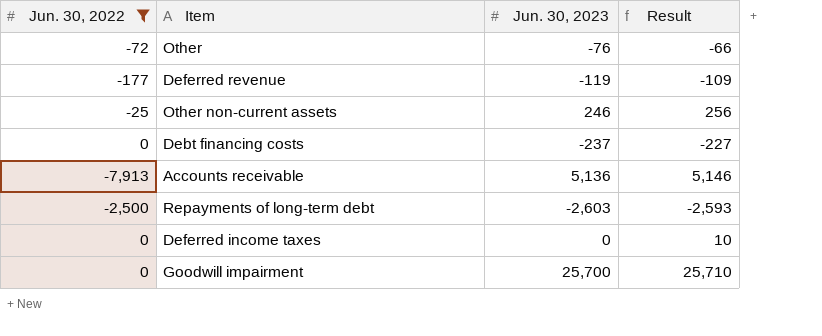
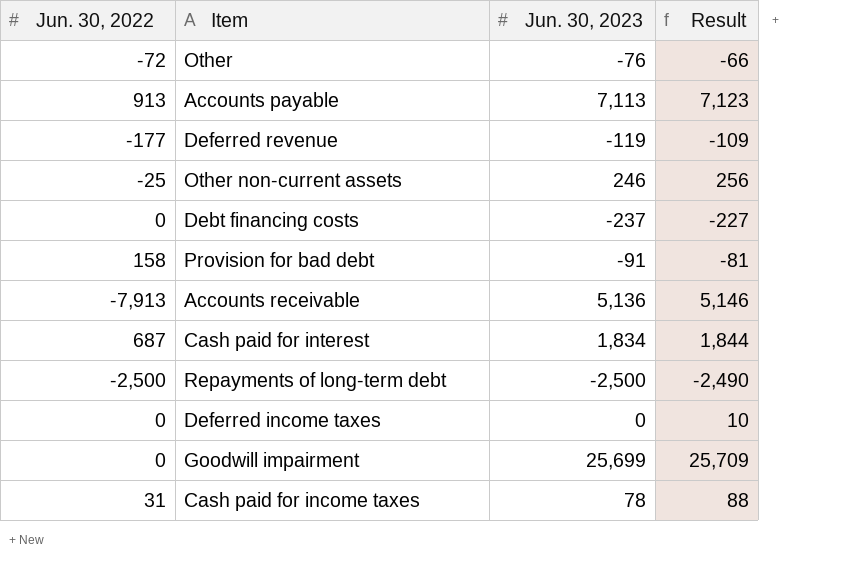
filter: Jun. 30, 2022 <= 0 -> none
Repayments of long-term debt | Jun. 30, 2023: -2,603 -> -2,500
Repayments of long-term debt | Result: -2,593 -> -2,490
Goodwill impairment | Jun. 30, 2023: 25,700 -> 25,699
Goodwill impairment | Result: 25,710 -> 25,709

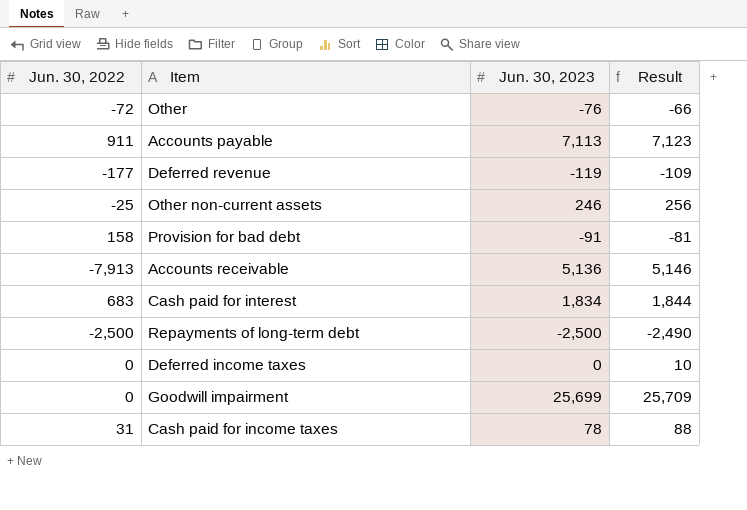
row Debt financing costs: 0 | -237 | -227 -> none
Accounts payable | Jun. 30, 2022: 913 -> 911
Cash paid for interest | Jun. 30, 2022: 687 -> 683

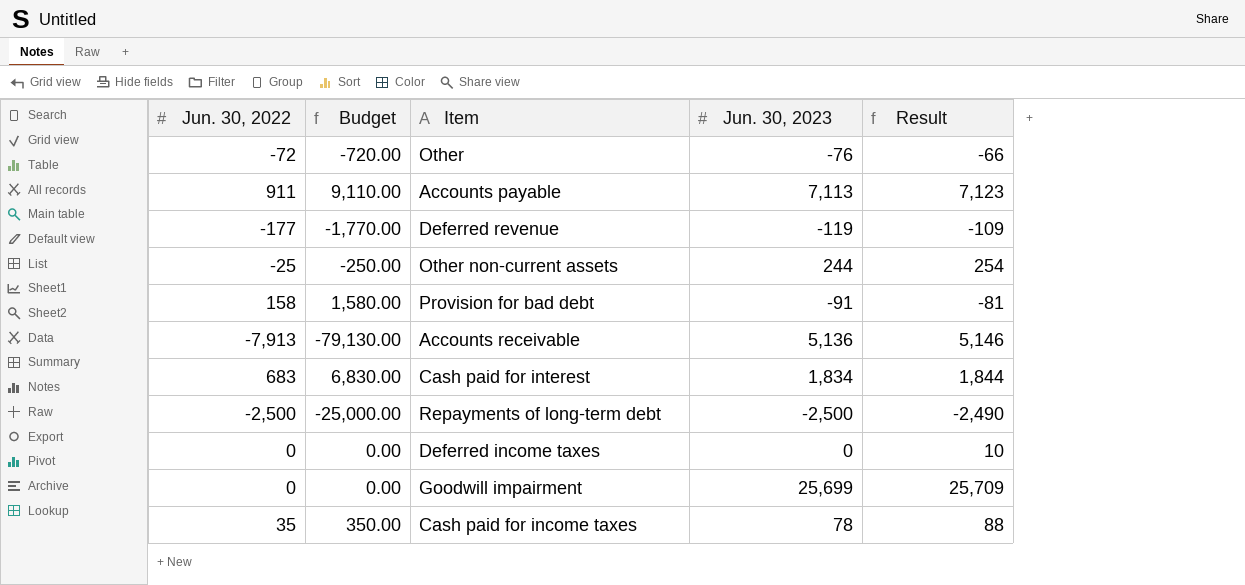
column Budget | formula: none -> [Jun. 30, 2022] * 10
Other non-current assets | Jun. 30, 2023: 246 -> 244
Other non-current assets | Result: 256 -> 254
Cash paid for income taxes | Jun. 30, 2022: 31 -> 35

